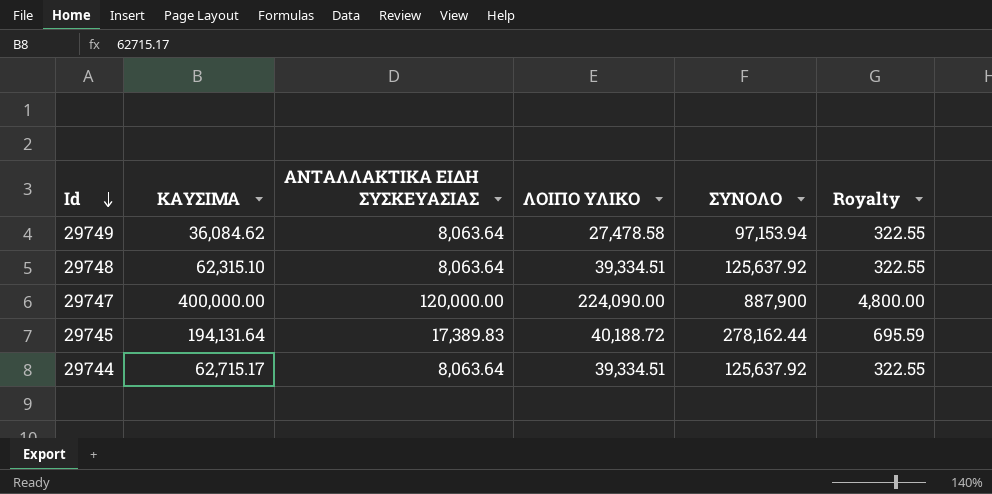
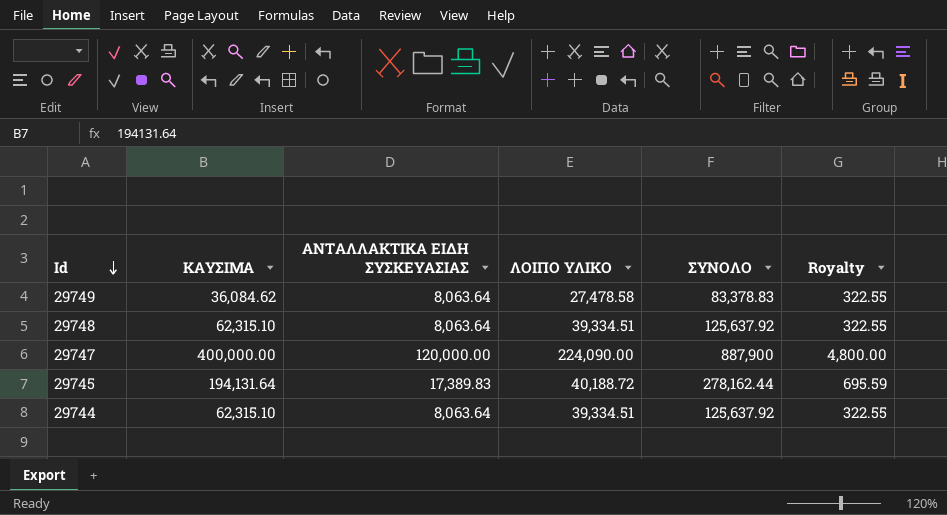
29749 | ΣΥΝΟΛΟ: 97,153.94 -> 83,378.83
29744 | ΚΑΥΣΙΜΑ: 62,715.17 -> 62,315.10

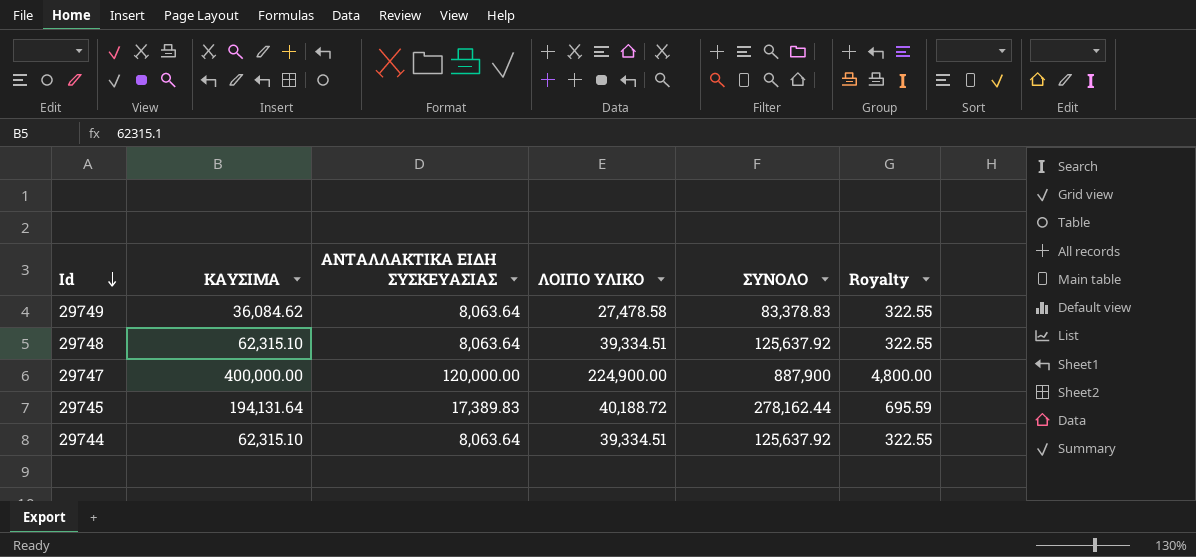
29747 | ΛΟΙΠΟ ΥΛΙΚΟ: 224,090.00 -> 224,900.00

